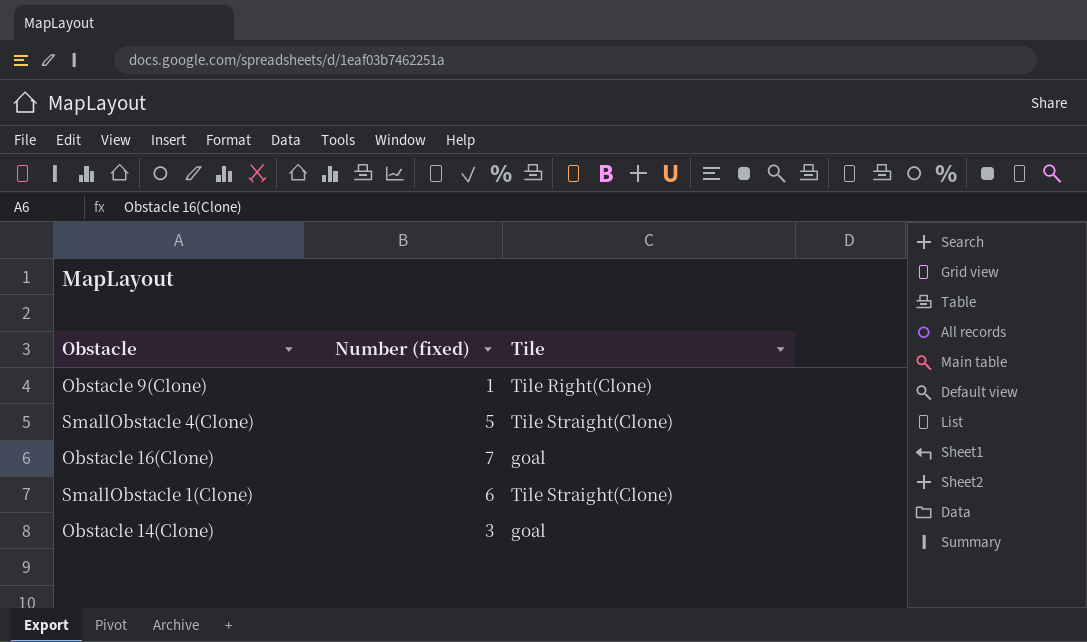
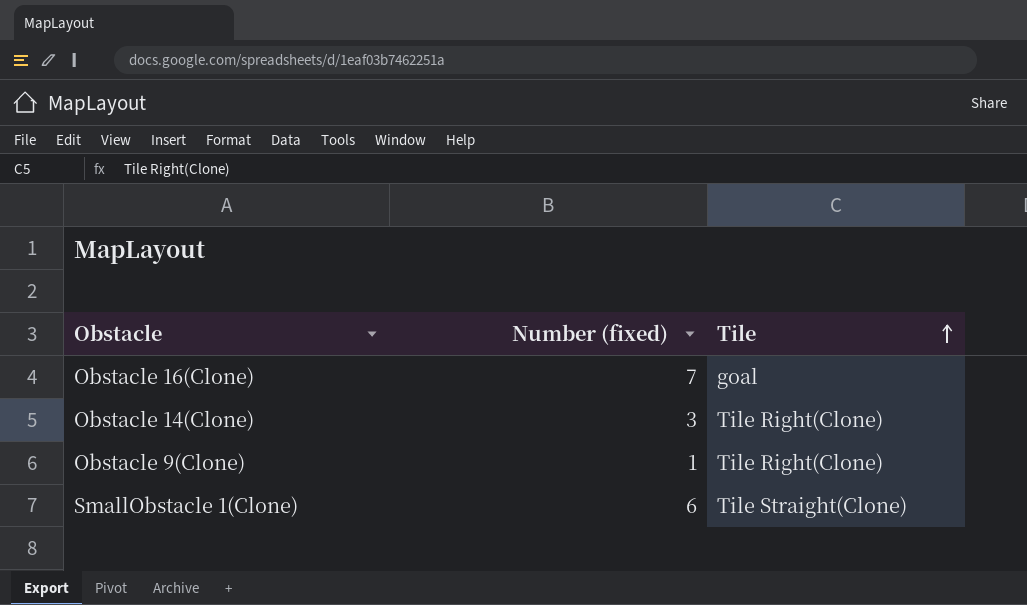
row order: none -> Tile ascending
row SmallObstacle 4(Clone): 5 | Tile Straight(Clone) -> none
Obstacle 14(Clone) | Tile: goal -> Tile Right(Clone)

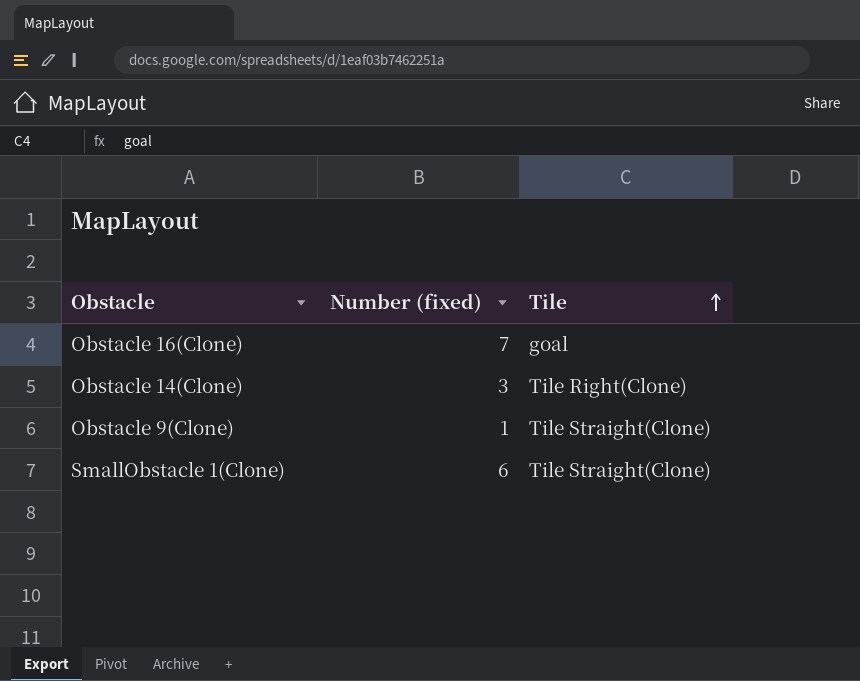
Obstacle 9(Clone) | Tile: Tile Right(Clone) -> Tile Straight(Clone)

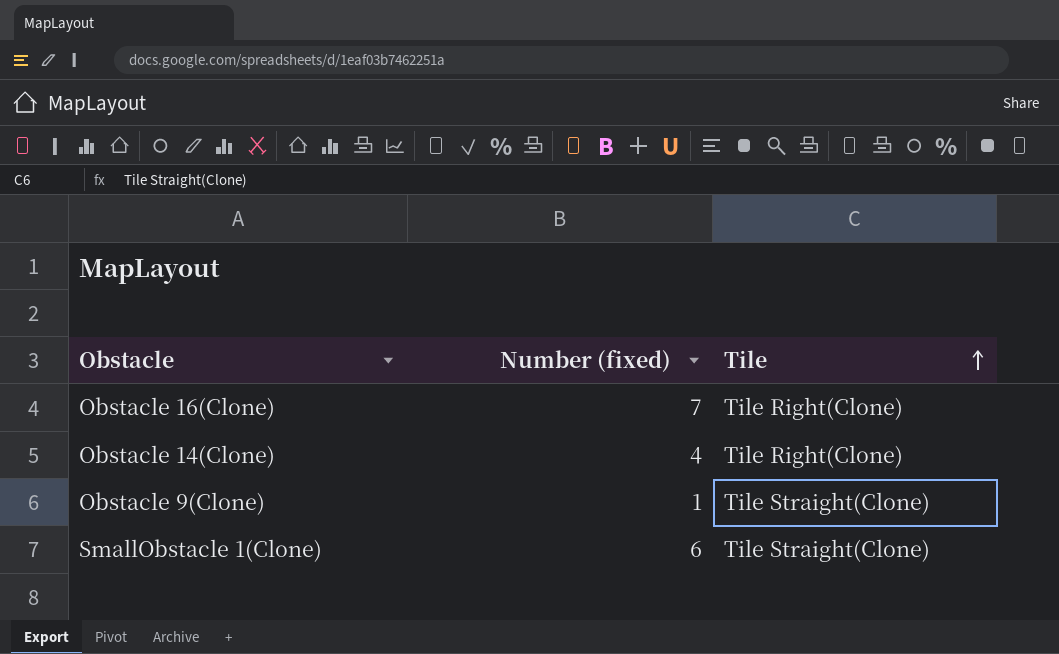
Obstacle 16(Clone) | Tile: goal -> Tile Right(Clone)
Obstacle 14(Clone) | Number (fixed): 3 -> 4

